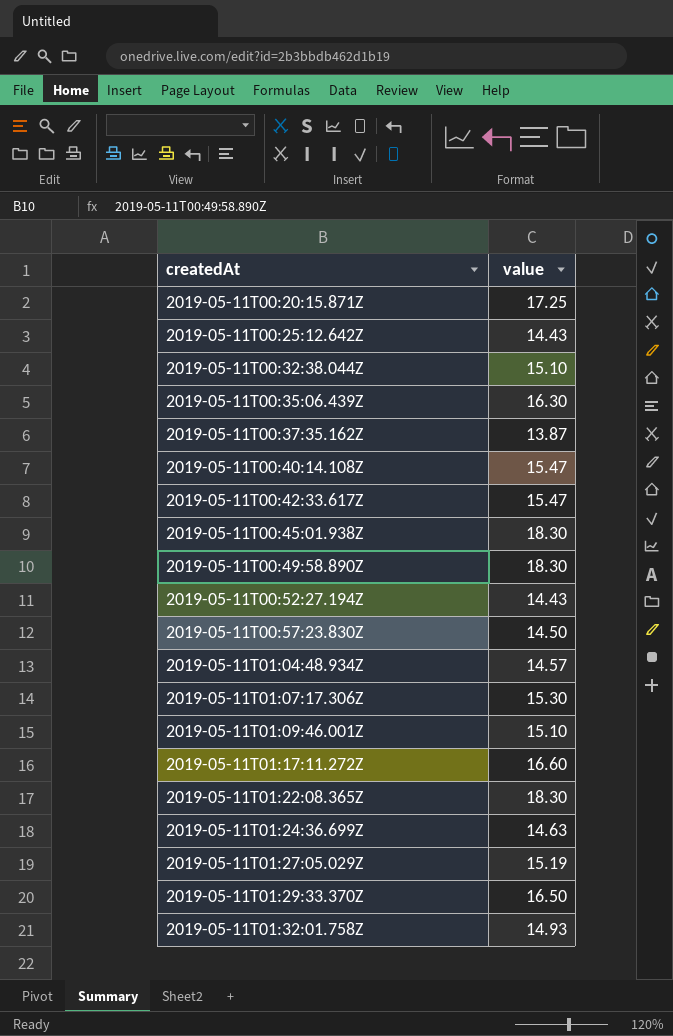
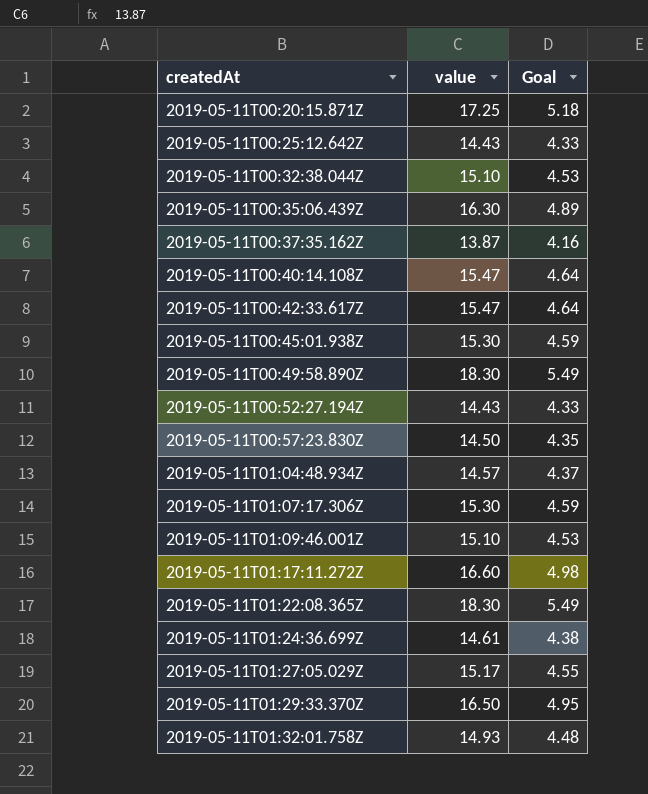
column Goal | formula: none -> [value] * 0.3
2019-05-11T00:45:01.938Z | value: 18.30 -> 15.30
2019-05-11T01:24:36.699Z | value: 14.63 -> 14.61
2019-05-11T01:27:05.029Z | value: 15.19 -> 15.17

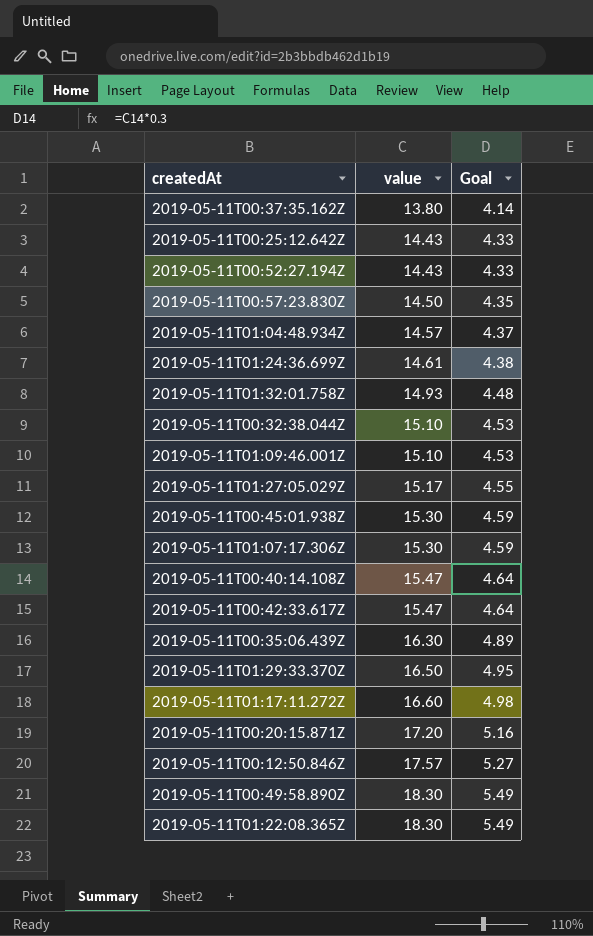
row order: createdAt ascending -> value ascending
2019-05-11T00:37:35.162Z | value: 13.87 -> 13.80
2019-05-11T00:37:35.162Z | Goal: 4.16 -> 4.14
2019-05-11T00:20:15.871Z | value: 17.25 -> 17.20
2019-05-11T00:20:15.871Z | Goal: 5.18 -> 5.16
row 2019-05-11T00:12:50.846Z: none -> 17.57 | 5.27

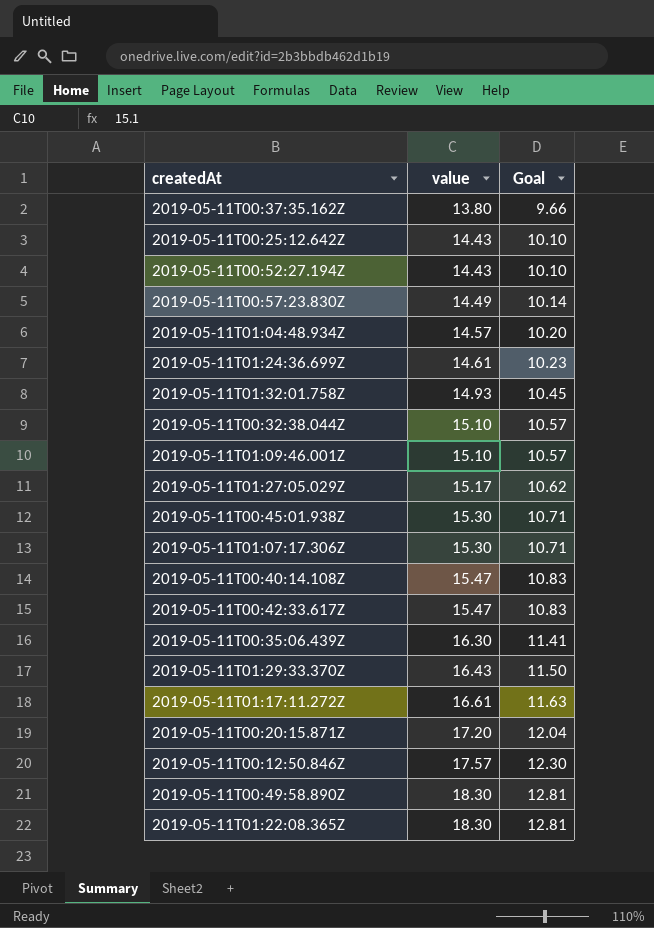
column Goal | formula: [value] * 0.3 -> [value] * 0.7
2019-05-11T00:57:23.830Z | value: 14.50 -> 14.49
2019-05-11T01:29:33.370Z | value: 16.50 -> 16.43
2019-05-11T01:17:11.272Z | value: 16.60 -> 16.61

